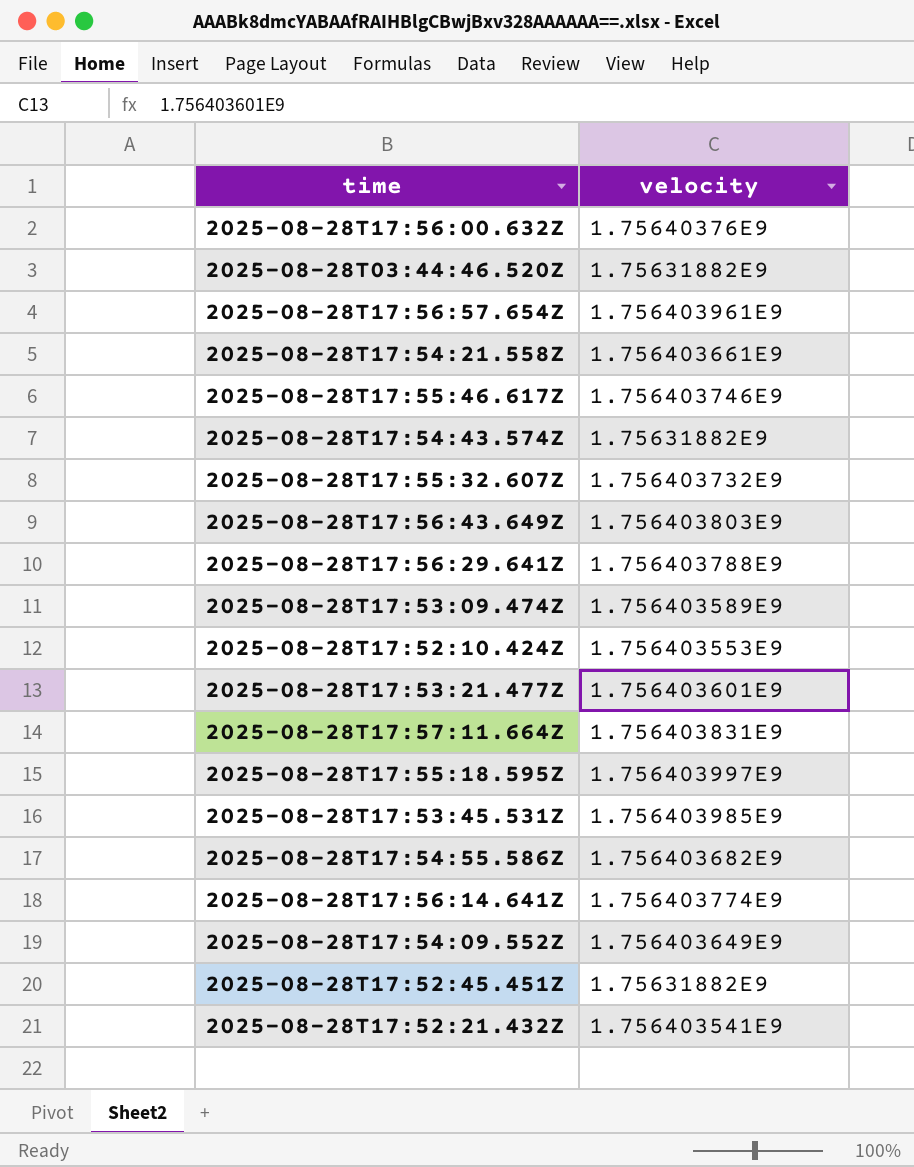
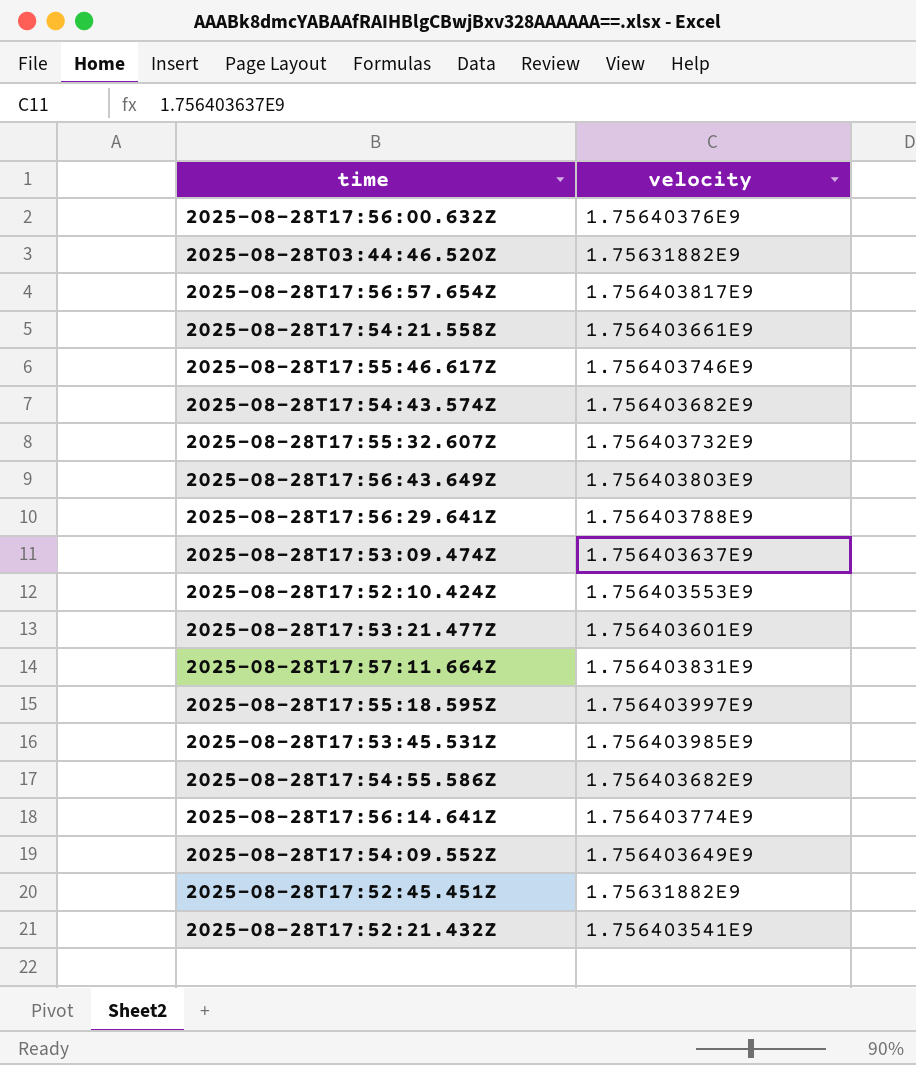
2025-08-28T17:56:57.654Z | velocity: 1.756403961E9 -> 1.756403817E9
2025-08-28T17:54:43.574Z | velocity: 1.75631882E9 -> 1.756403682E9
2025-08-28T17:53:09.474Z | velocity: 1.756403589E9 -> 1.756403637E9

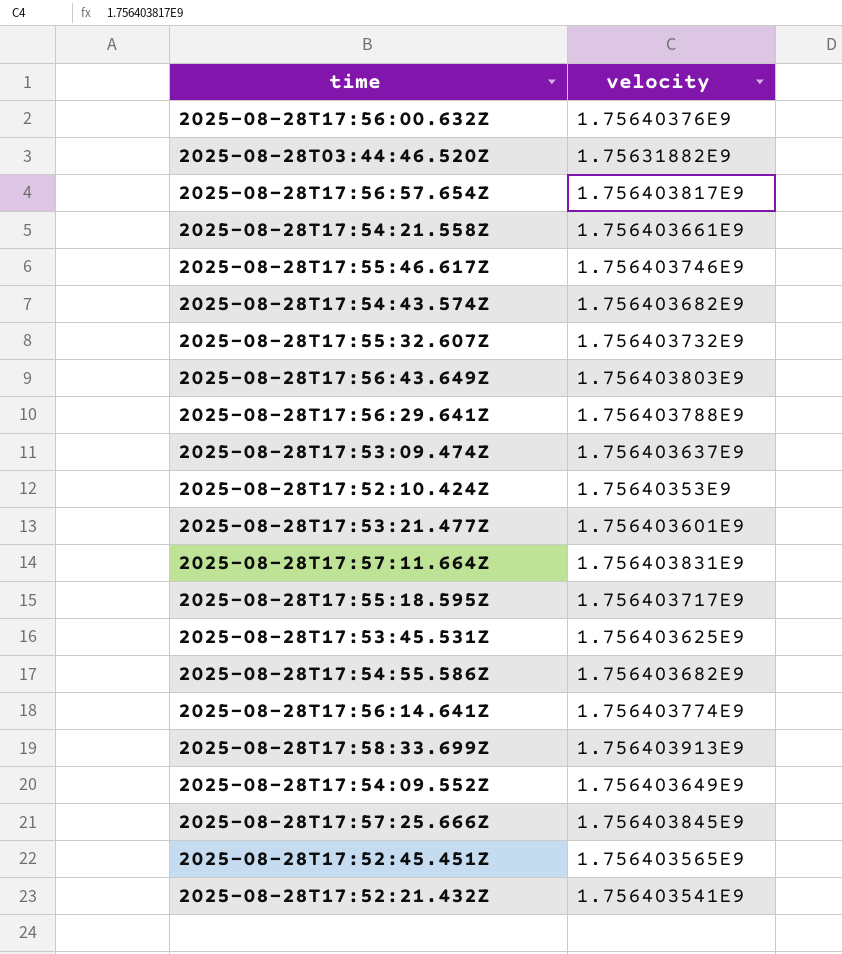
2025-08-28T17:52:10.424Z | velocity: 1.756403553E9 -> 1.75640353E9
2025-08-28T17:55:18.595Z | velocity: 1.756403997E9 -> 1.756403717E9
2025-08-28T17:53:45.531Z | velocity: 1.756403985E9 -> 1.756403625E9
row 2025-08-28T17:58:33.699Z: none -> 1.756403913E9
row 2025-08-28T17:57:25.666Z: none -> 1.756403845E9
2025-08-28T17:52:45.451Z | velocity: 1.75631882E9 -> 1.756403565E9

